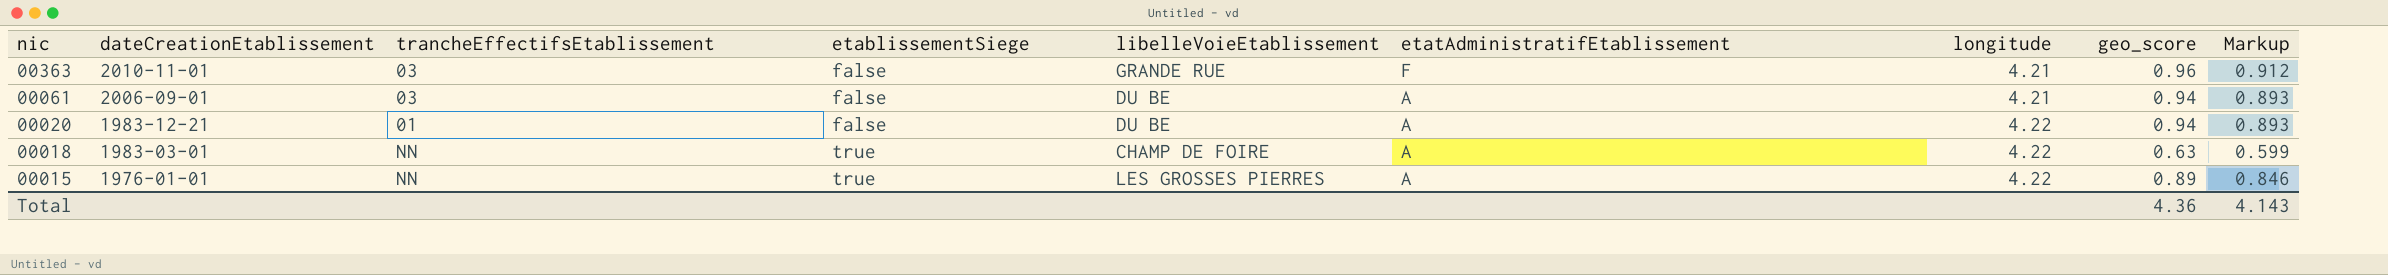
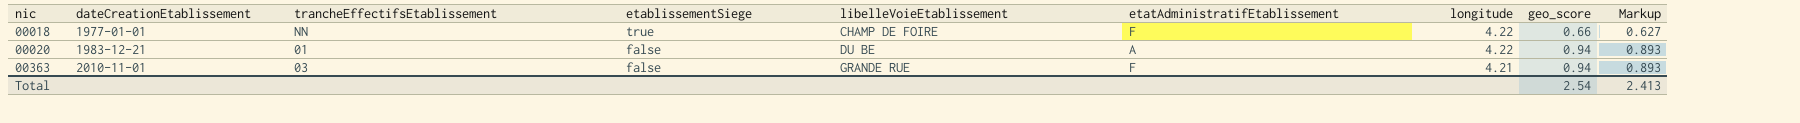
row order: nic descending -> nic ascending
row 00061: 2006-09-01 | 03 | false | DU BE | A | 4.21 | 0.94 | 0.893 -> none
row 00015: 1976-01-01 | NN | true | LES GROSSES PIERRES | A | 4.22 | 0.89 | 0.846 -> none
00018 | dateCreationEtablissement: 1983-03-01 -> 1977-01-01
00018 | etatAdministratifEtablissement: A -> F
00018 | geo_score: 0.63 -> 0.66
00018 | Markup: 0.599 -> 0.627
00363 | geo_score: 0.96 -> 0.94
00363 | Markup: 0.912 -> 0.893
Total | geo_score: 4.36 -> 2.54
Total | Markup: 4.143 -> 2.413

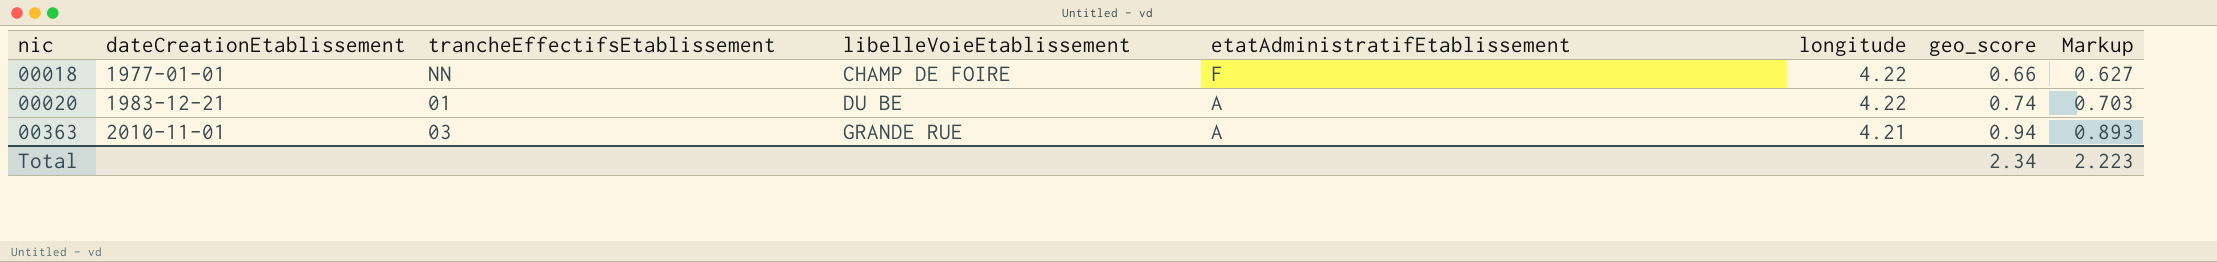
column etablissementSiege | position: 4 -> none
00020 | geo_score: 0.94 -> 0.74
00020 | Markup: 0.893 -> 0.703
00363 | etatAdministratifEtablissement: F -> A
Total | geo_score: 2.54 -> 2.34
Total | Markup: 2.413 -> 2.223

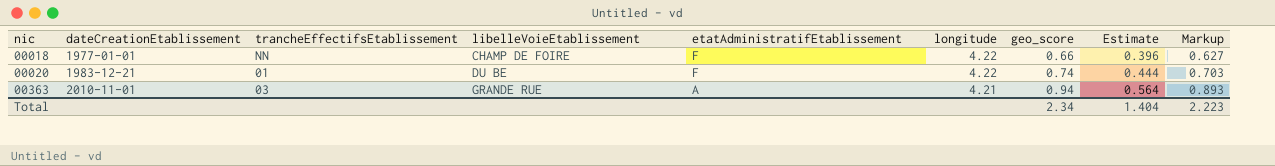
column Estimate | formula: none -> [geo_score] * 0.6
00020 | etatAdministratifEtablissement: A -> F

